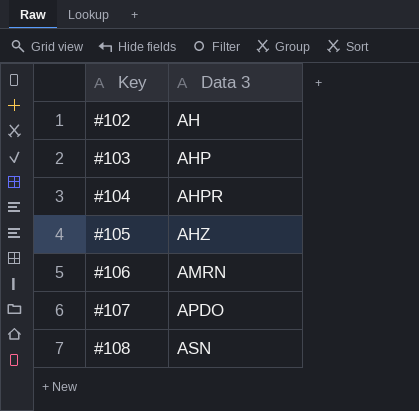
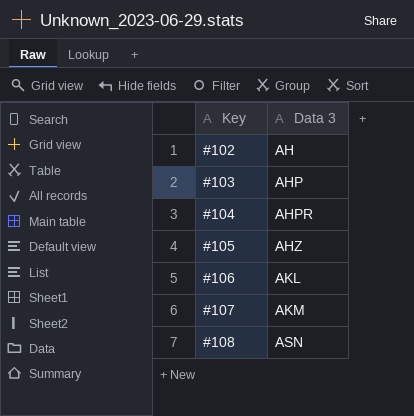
#106 | Data 3: AMRN -> AKL
#107 | Data 3: APDO -> AKM

